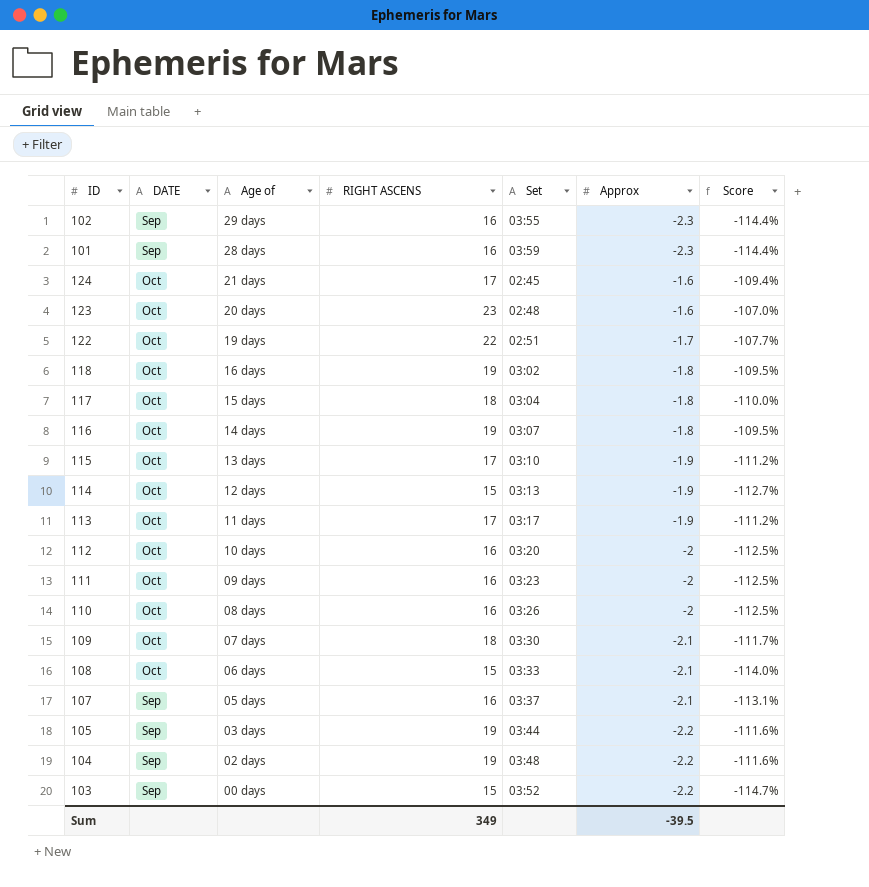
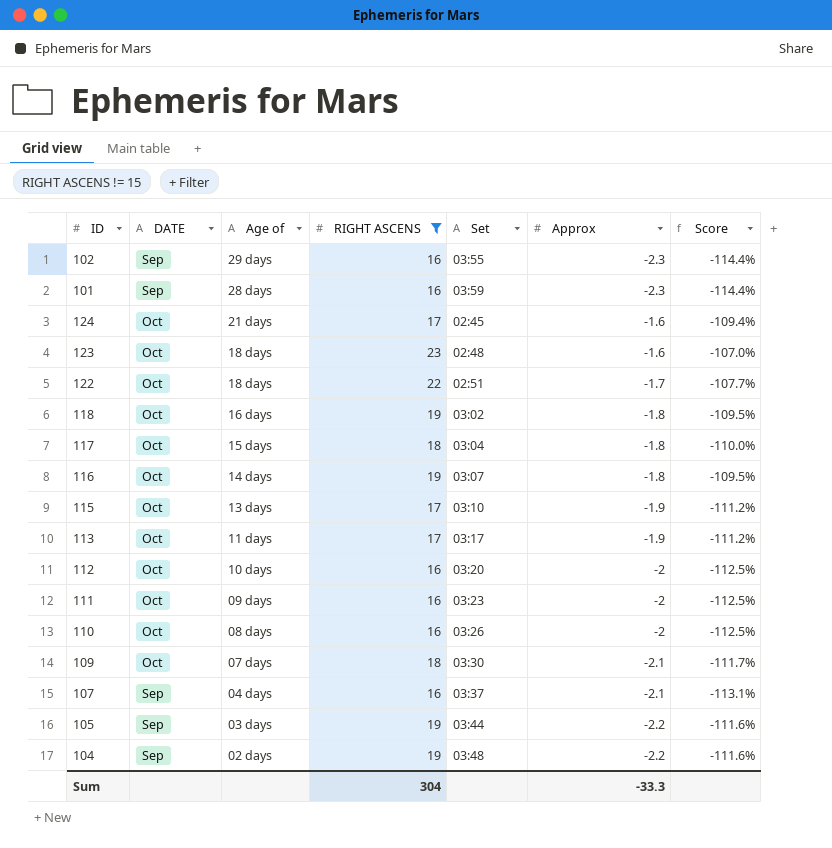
filter: none -> RIGHT ASCENS != 15
123 | Age of: 20 days -> 18 days
122 | Age of: 19 days -> 18 days
107 | Age of: 05 days -> 04 days
Sum | RIGHT ASCENS: 349 -> 304
Sum | Approx: -39.5 -> -33.3

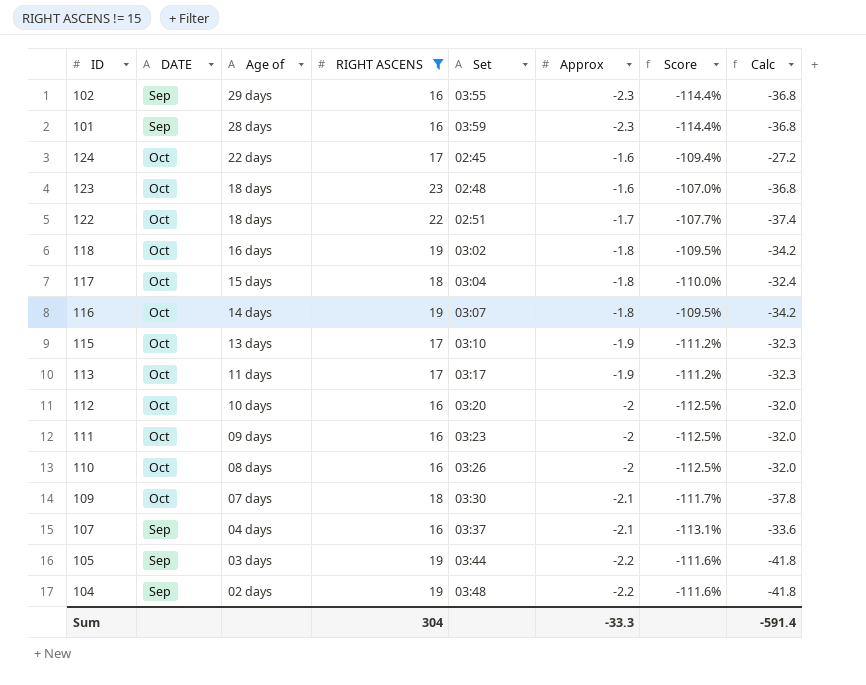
column Calc | formula: none -> [RIGHT ASCENS] * [Approx]
124 | Age of: 21 days -> 22 days

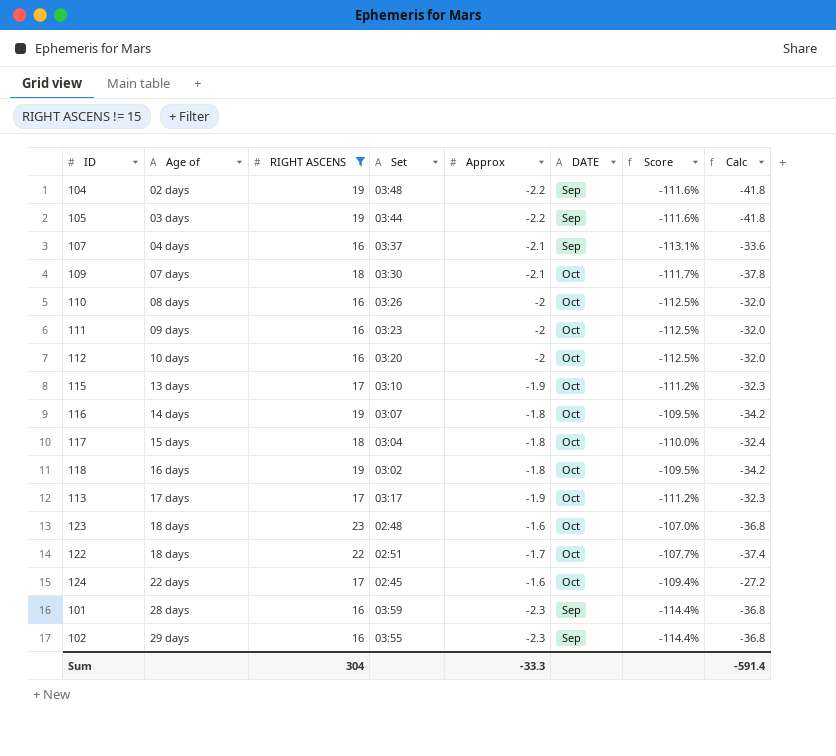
row order: Age of descending -> Age of ascending
column DATE | position: 2 -> 6
113 | Age of: 11 days -> 17 days

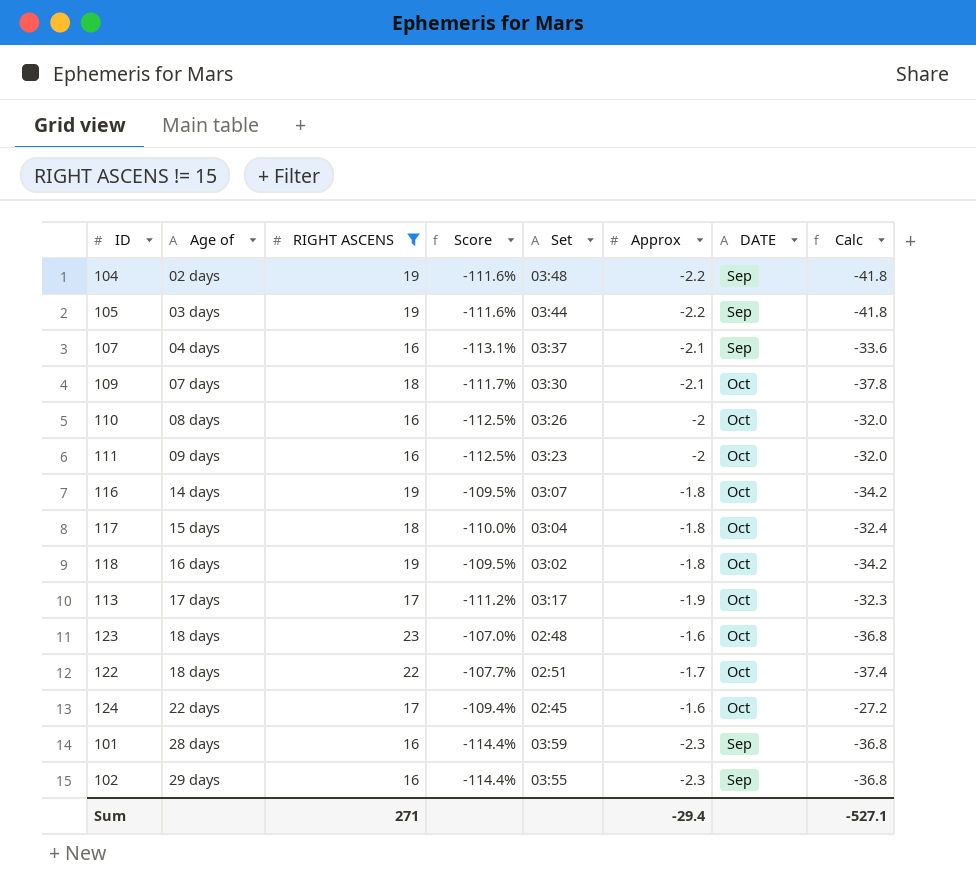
column Score | position: 7 -> 4
row 112: 10 days | 16 | 03:20 | -2 | Oct | -112.5% | -32.0 -> none
row 115: 13 days | 17 | 03:10 | -1.9 | Oct | -111.2% | -32.3 -> none
Sum | RIGHT ASCENS: 304 -> 271
Sum | Approx: -33.3 -> -29.4
Sum | Calc: -591.4 -> -527.1

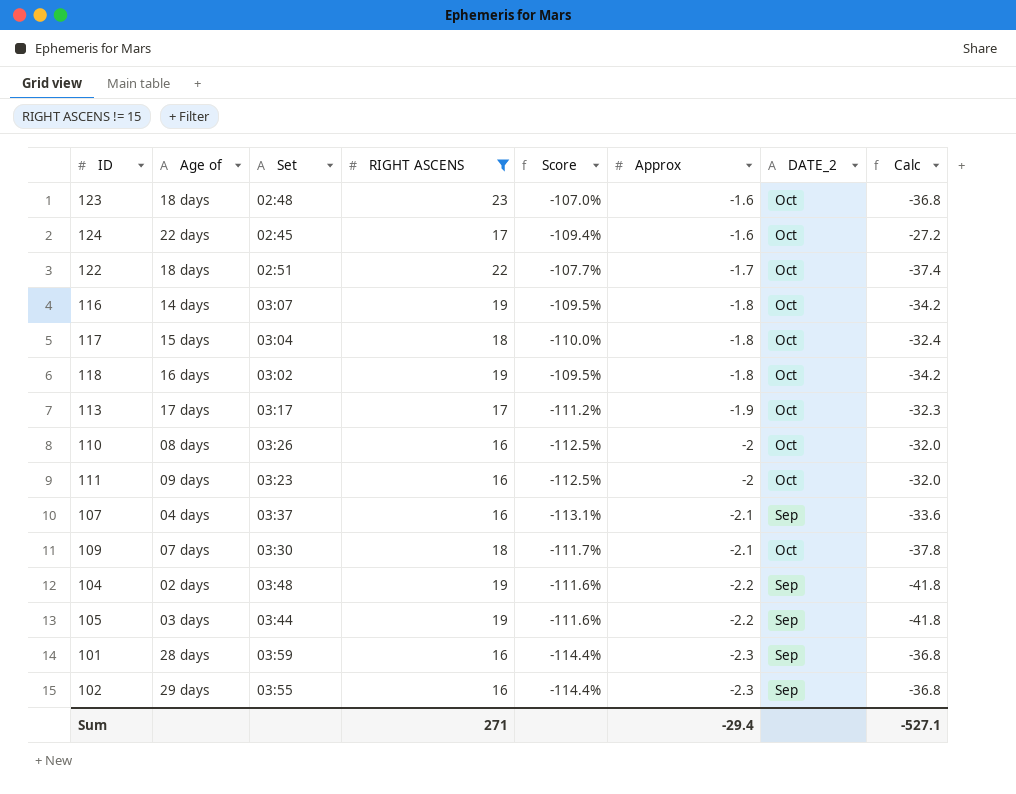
row order: Age of ascending -> Approx descending
column Set | position: 5 -> 3
column name: DATE -> DATE_2

